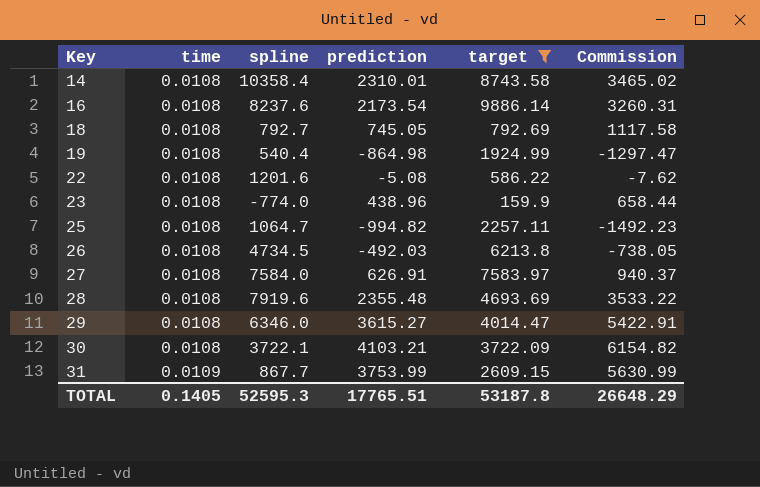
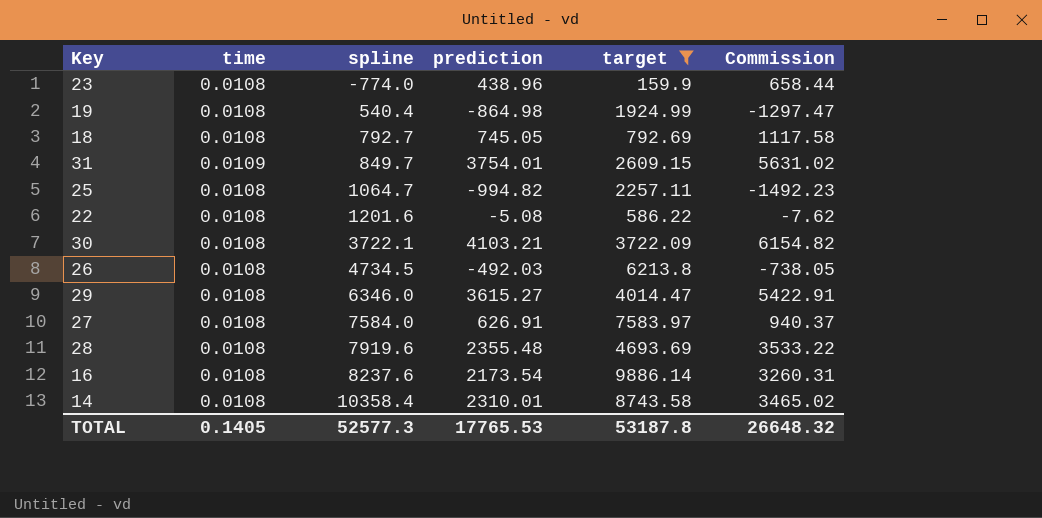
row order: Key ascending -> spline ascending
31 | spline: 867.7 -> 849.7
31 | prediction: 3753.99 -> 3754.01
31 | Commission: 5630.99 -> 5631.02
TOTAL | spline: 52595.3 -> 52577.3
TOTAL | prediction: 17765.51 -> 17765.53
TOTAL | Commission: 26648.29 -> 26648.32

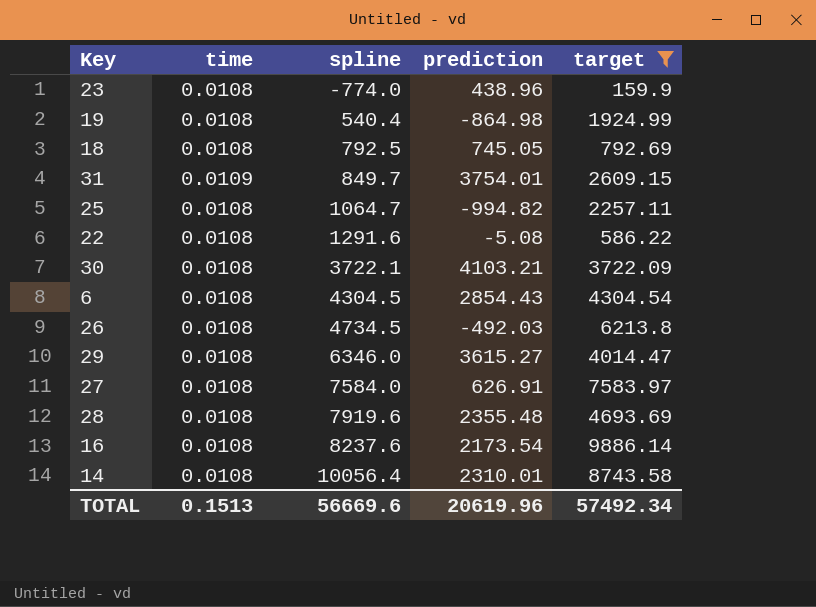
column Commission | formula: [prediction] * 1.5 -> none
18 | spline: 792.7 -> 792.5
22 | spline: 1201.6 -> 1291.6
row 6: none -> 0.0108 | 4304.5 | 2854.43 | 4304.54
14 | spline: 10358.4 -> 10056.4
TOTAL | time: 0.1405 -> 0.1513
TOTAL | spline: 52577.3 -> 56669.6
TOTAL | prediction: 17765.53 -> 20619.96
TOTAL | target: 53187.8 -> 57492.34

